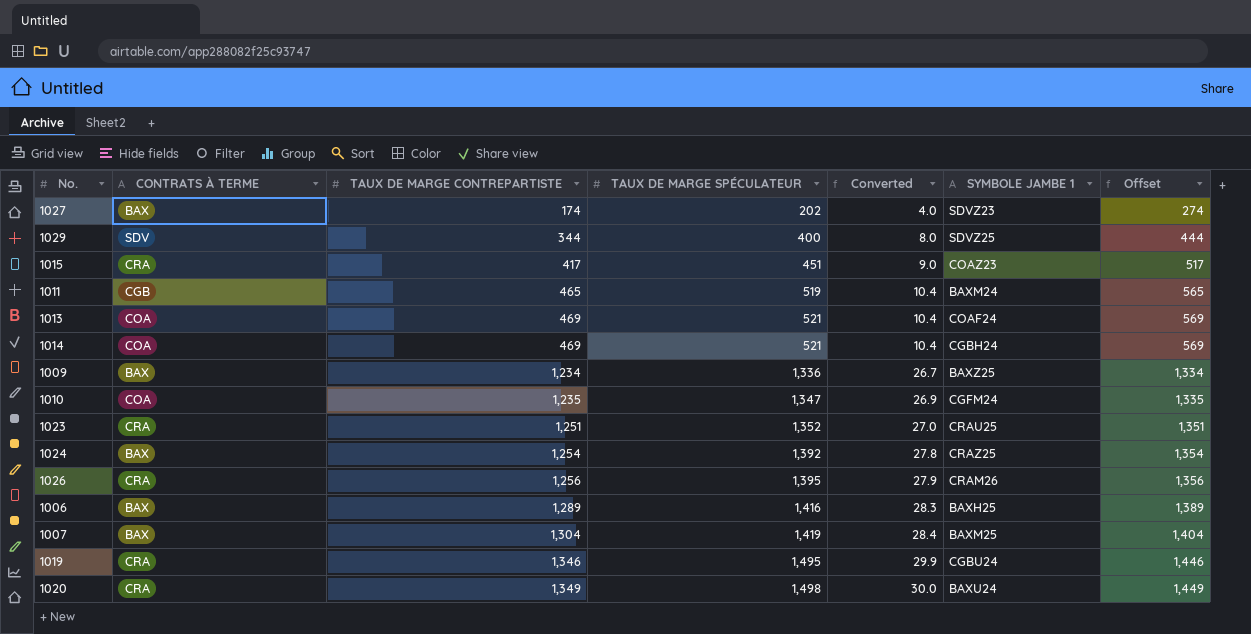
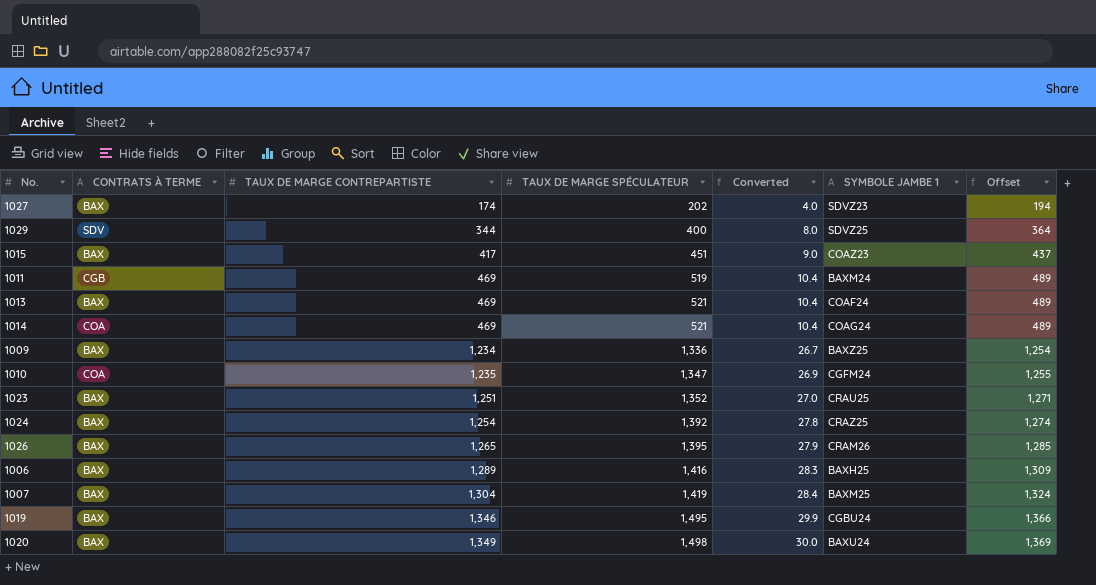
column Offset | formula: [TAUX DE MARGE CONTREPARTISTE] + 100 -> [TAUX DE MARGE CONTREPARTISTE] + 20
1015 | CONTRATS À TERME: CRA -> BAX
1011 | TAUX DE MARGE CONTREPARTISTE: 465 -> 469
1013 | CONTRATS À TERME: COA -> BAX
1014 | SYMBOLE JAMBE 1: CGBH24 -> COAG24
1023 | CONTRATS À TERME: CRA -> BAX
1026 | CONTRATS À TERME: CRA -> BAX
1026 | TAUX DE MARGE CONTREPARTISTE: 1,256 -> 1,265
1019 | CONTRATS À TERME: CRA -> BAX
1020 | CONTRATS À TERME: CRA -> BAX

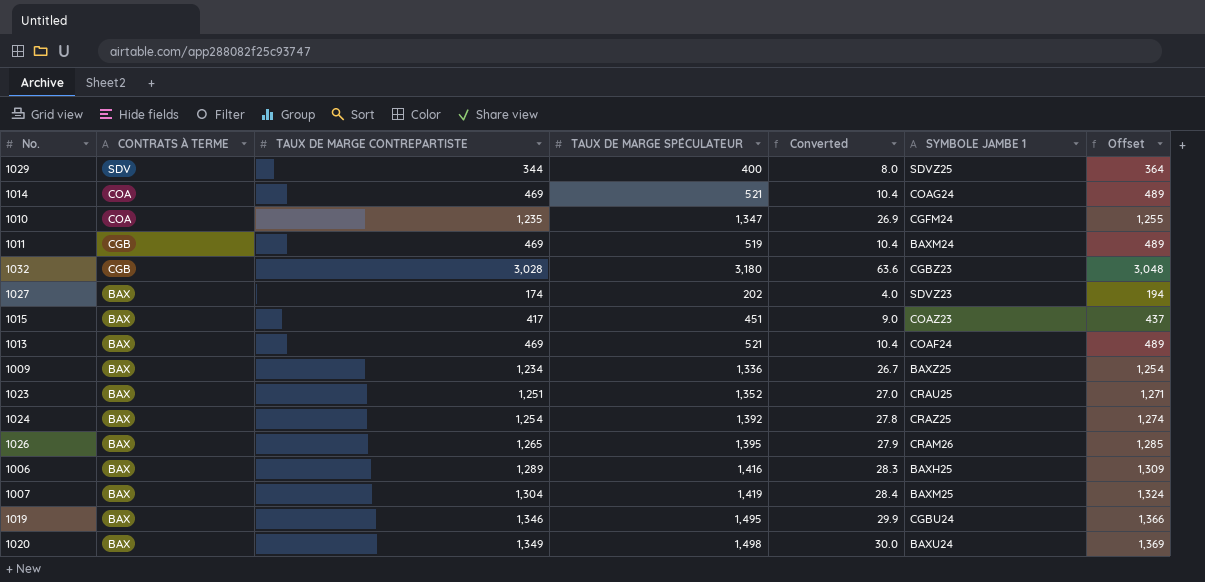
row order: TAUX DE MARGE CONTREPARTISTE ascending -> CONTRATS À TERME descending
row 1032: none -> CGB | 3,028 | 3,180 | 63.6 | CGBZ23 | 3,048

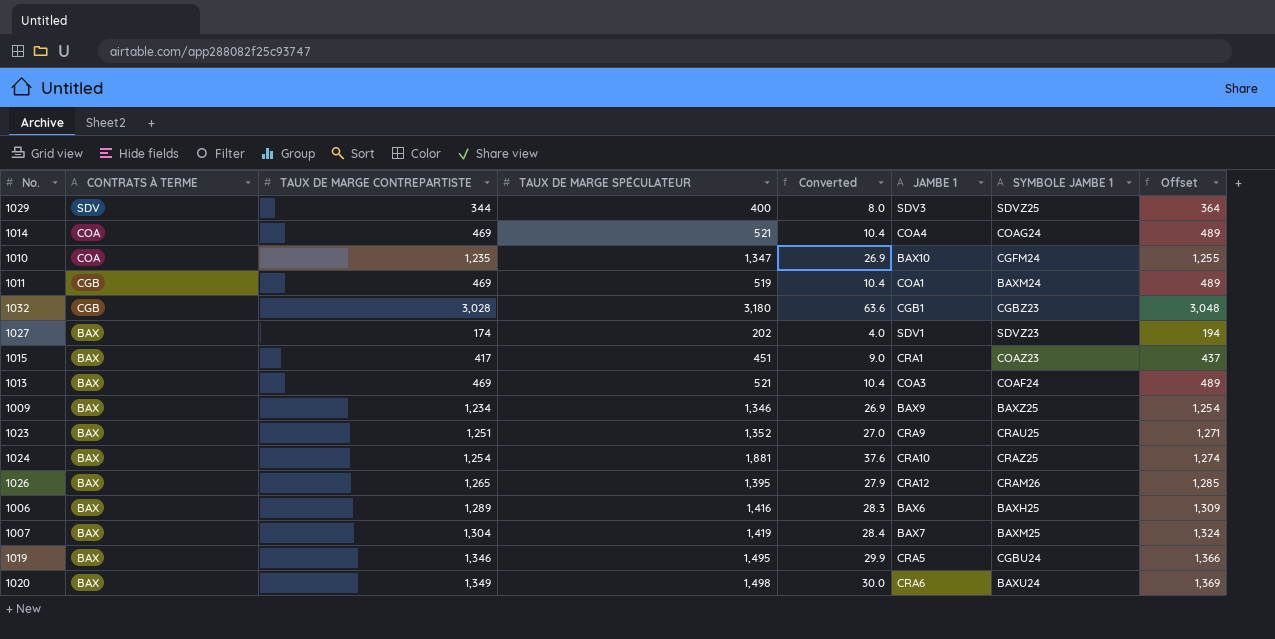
column JAMBE 1 | position: none -> 6
1009 | TAUX DE MARGE SPÉCULATEUR: 1,336 -> 1,346
1009 | Converted: 26.7 -> 26.9
1024 | TAUX DE MARGE SPÉCULATEUR: 1,392 -> 1,881
1024 | Converted: 27.8 -> 37.6

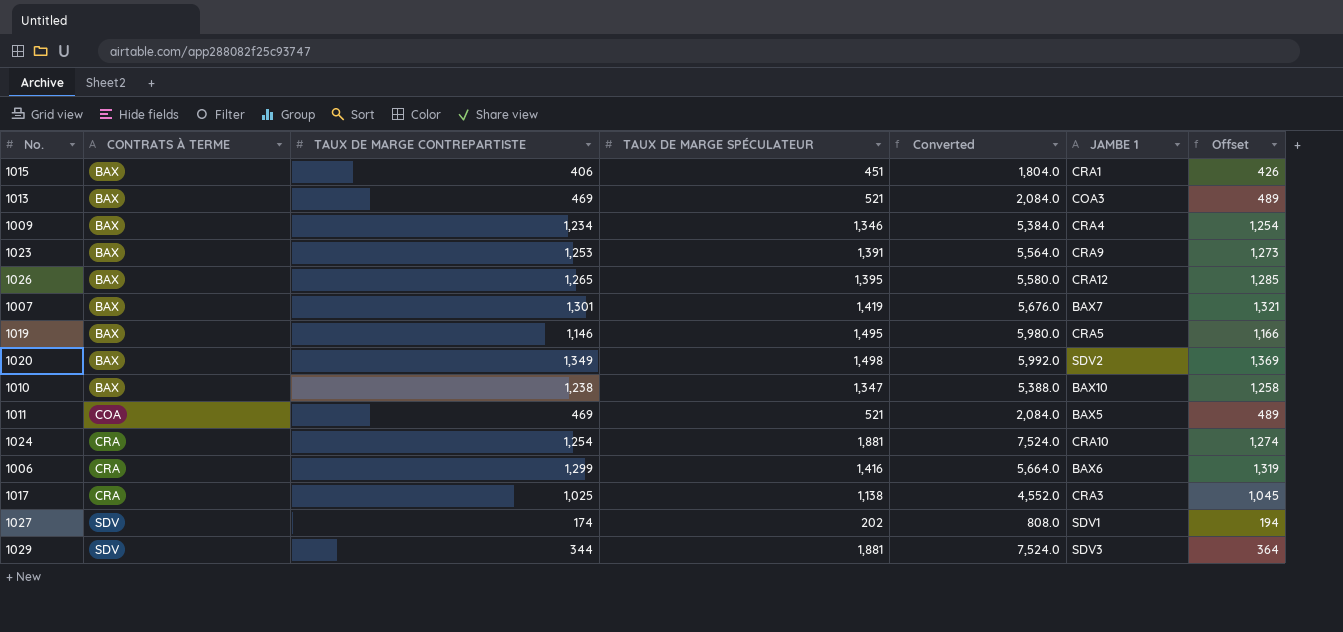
row order: CONTRATS À TERME descending -> CONTRATS À TERME ascending
column SYMBOLE JAMBE 1 | position: 7 -> none
column Converted | formula: [TAUX DE MARGE SPÉCULATEUR] * 0.02 -> [TAUX DE MARGE SPÉCULATEUR] * 4
row 1014: COA | 469 | 521 | 10.4 | COA4 | COAG24 | 489 -> none
row 1032: CGB | 3,028 | 3,180 | 63.6 | CGB1 | CGBZ23 | 3,048 -> none
1015 | TAUX DE MARGE CONTREPARTISTE: 417 -> 406
1015 | Offset: 437 -> 426
1009 | JAMBE 1: BAX9 -> CRA4
1023 | TAUX DE MARGE CONTREPARTISTE: 1,251 -> 1,253
1023 | TAUX DE MARGE SPÉCULATEUR: 1,352 -> 1,391
1023 | Offset: 1,271 -> 1,273
1007 | TAUX DE MARGE CONTREPARTISTE: 1,304 -> 1,301
1007 | Offset: 1,324 -> 1,321
1019 | TAUX DE MARGE CONTREPARTISTE: 1,346 -> 1,146
1019 | Offset: 1,366 -> 1,166
1020 | JAMBE 1: CRA6 -> SDV2
1010 | CONTRATS À TERME: COA -> BAX
1010 | TAUX DE MARGE CONTREPARTISTE: 1,235 -> 1,238
1010 | Offset: 1,255 -> 1,258
1011 | CONTRATS À TERME: CGB -> COA
1011 | TAUX DE MARGE SPÉCULATEUR: 519 -> 521
1011 | JAMBE 1: COA1 -> BAX5
1024 | CONTRATS À TERME: BAX -> CRA
1006 | CONTRATS À TERME: BAX -> CRA
1006 | TAUX DE MARGE CONTREPARTISTE: 1,289 -> 1,299
1006 | Offset: 1,309 -> 1,319
row 1017: none -> CRA | 1,025 | 1,138 | 4,552.0 | CRA3 | 1,045
1027 | CONTRATS À TERME: BAX -> SDV
1029 | TAUX DE MARGE SPÉCULATEUR: 400 -> 1,881

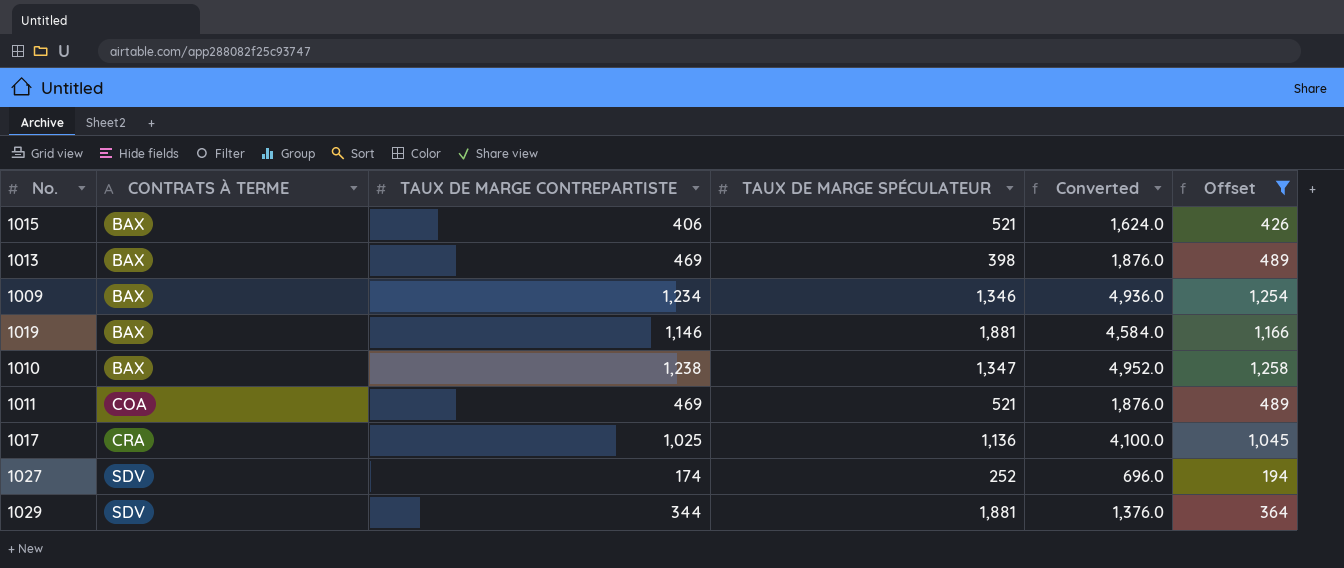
filter: none -> Offset <= 1,258
column JAMBE 1 | position: 6 -> none
column Converted | formula: [TAUX DE MARGE SPÉCULATEUR] * 4 -> [TAUX DE MARGE CONTREPARTISTE] * 4
1015 | TAUX DE MARGE SPÉCULATEUR: 451 -> 521
1013 | TAUX DE MARGE SPÉCULATEUR: 521 -> 398
1019 | TAUX DE MARGE SPÉCULATEUR: 1,495 -> 1,881
1017 | TAUX DE MARGE SPÉCULATEUR: 1,138 -> 1,136
1027 | TAUX DE MARGE SPÉCULATEUR: 202 -> 252

